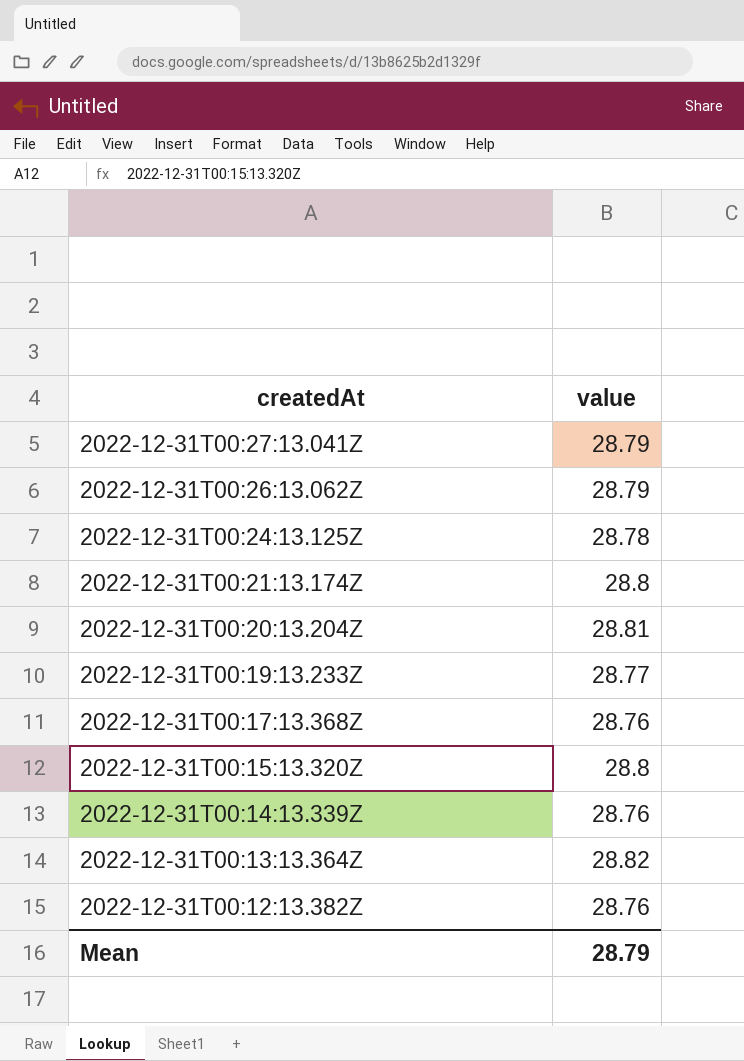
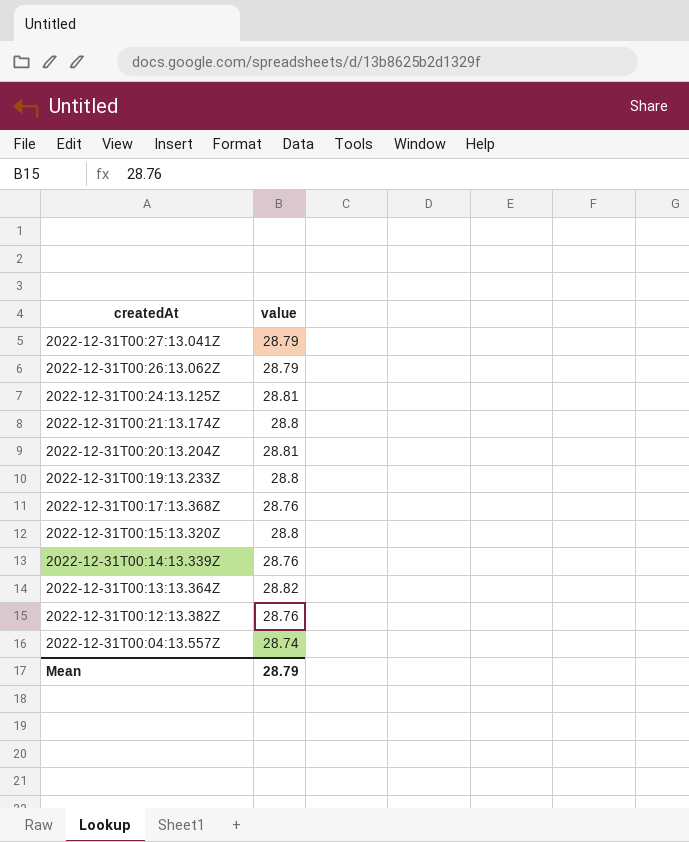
2022-12-31T00:24:13.125Z | value: 28.78 -> 28.81
2022-12-31T00:19:13.233Z | value: 28.77 -> 28.8
row 2022-12-31T00:04:13.557Z: none -> 28.74

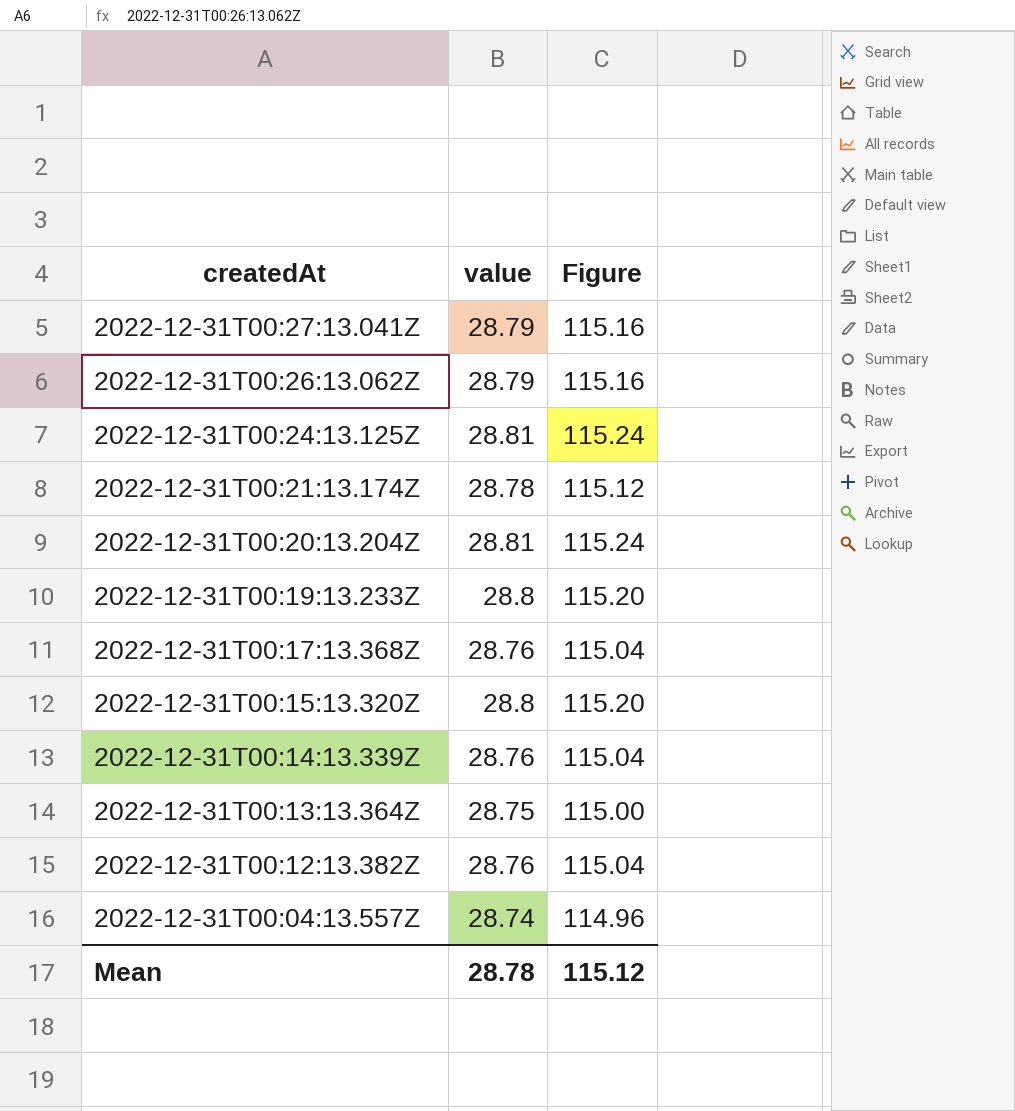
column Figure | formula: none -> [value] * 4
2022-12-31T00:21:13.174Z | value: 28.8 -> 28.78
2022-12-31T00:13:13.364Z | value: 28.82 -> 28.75
Mean | value: 28.79 -> 28.78

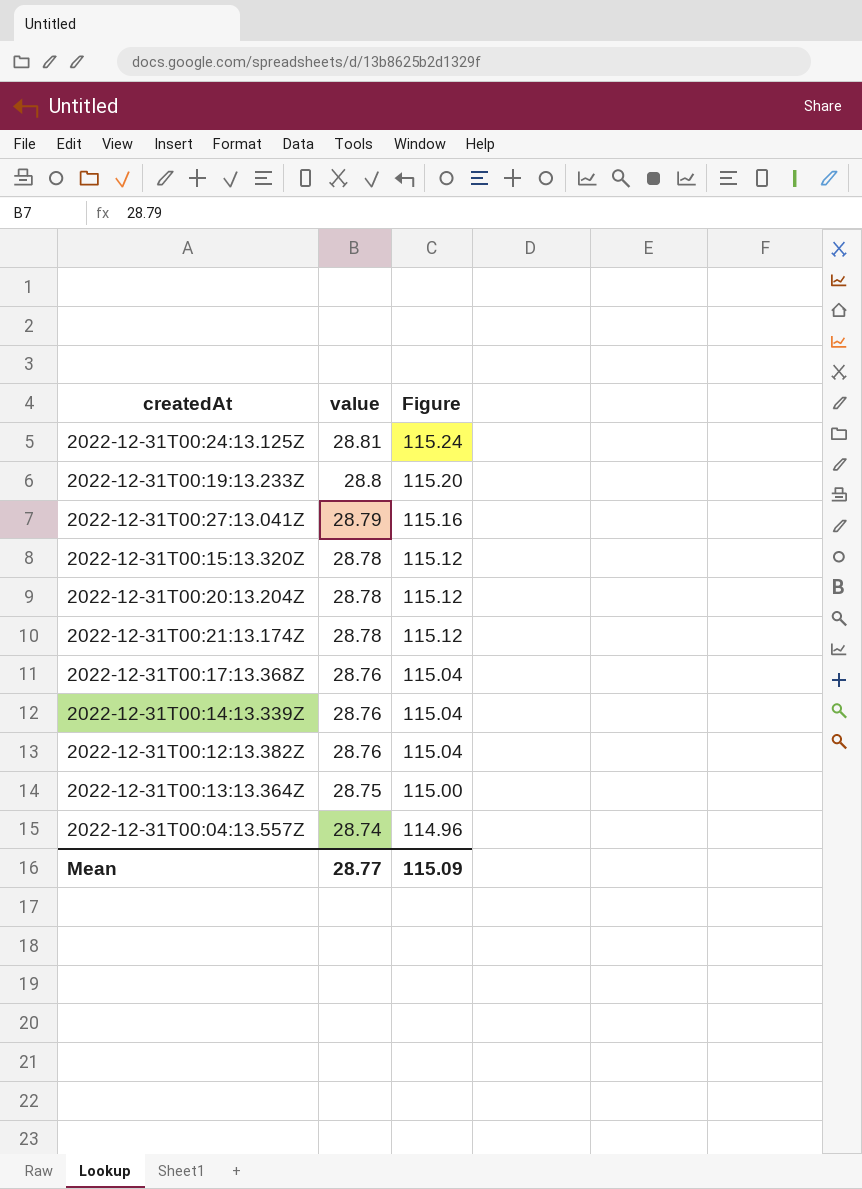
row order: createdAt descending -> value descending
row 2022-12-31T00:26:13.062Z: 28.79 | 115.16 -> none
2022-12-31T00:15:13.320Z | value: 28.8 -> 28.78
2022-12-31T00:15:13.320Z | Figure: 115.20 -> 115.12
2022-12-31T00:20:13.204Z | value: 28.81 -> 28.78
2022-12-31T00:20:13.204Z | Figure: 115.24 -> 115.12
Mean | value: 28.78 -> 28.77
Mean | Figure: 115.12 -> 115.09

